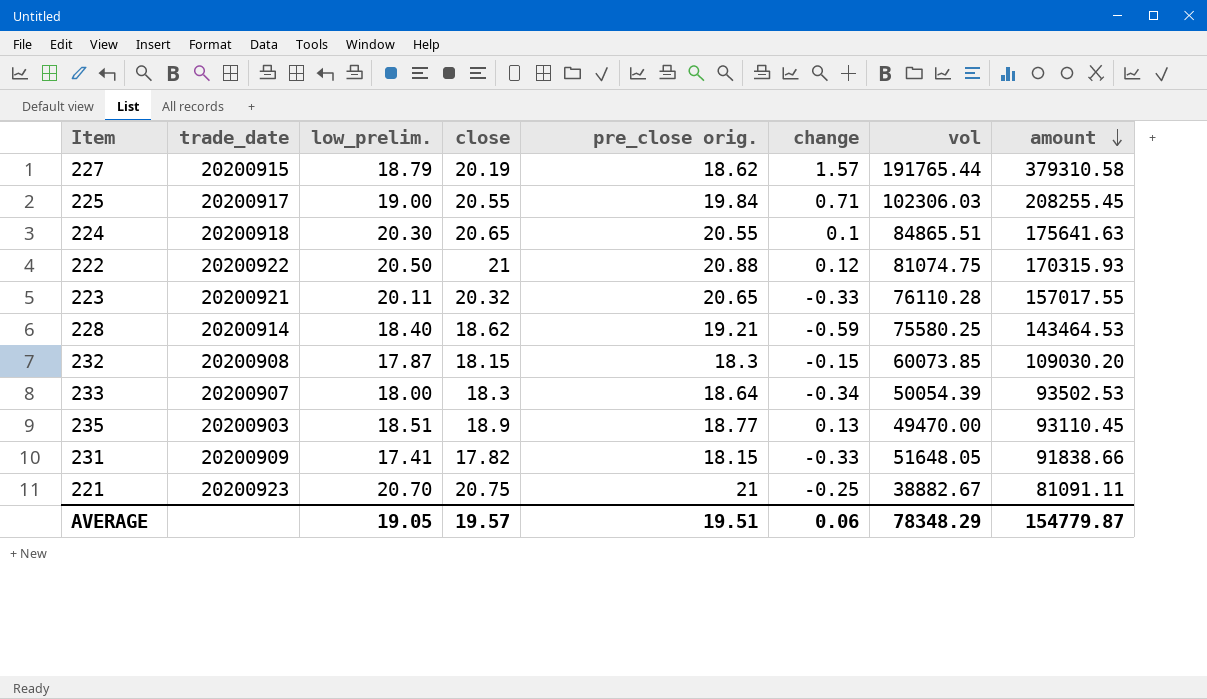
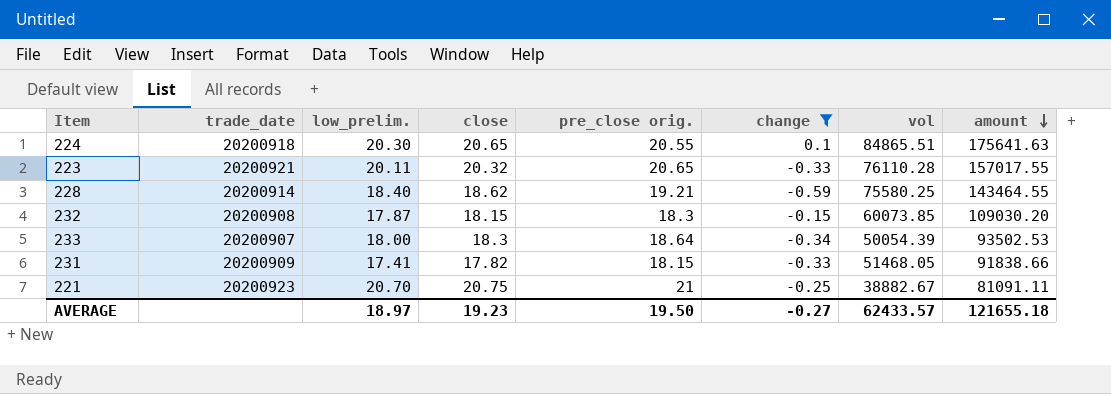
filter: none -> change <= 0.1
228 | amount: 143464.53 -> 143464.55
231 | vol: 51648.05 -> 51468.05
AVERAGE | low_prelim.: 19.05 -> 18.97
AVERAGE | close: 19.57 -> 19.23
AVERAGE | pre_close orig.: 19.51 -> 19.50
AVERAGE | change: 0.06 -> -0.27
AVERAGE | vol: 78348.29 -> 62433.57
AVERAGE | amount: 154779.87 -> 121655.18

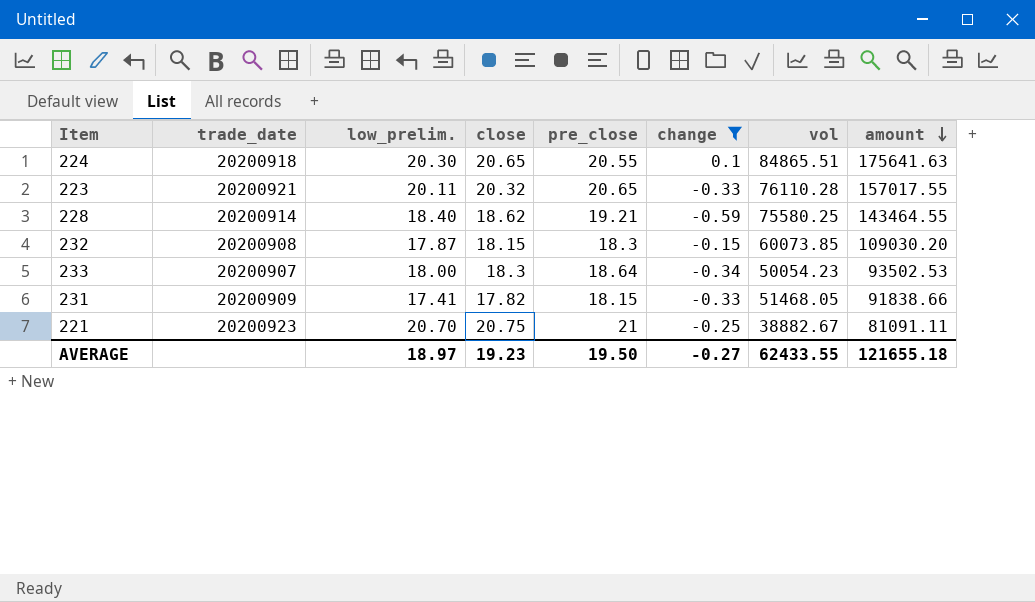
column name: pre_close orig. -> pre_close
233 | vol: 50054.39 -> 50054.23
AVERAGE | vol: 62433.57 -> 62433.55

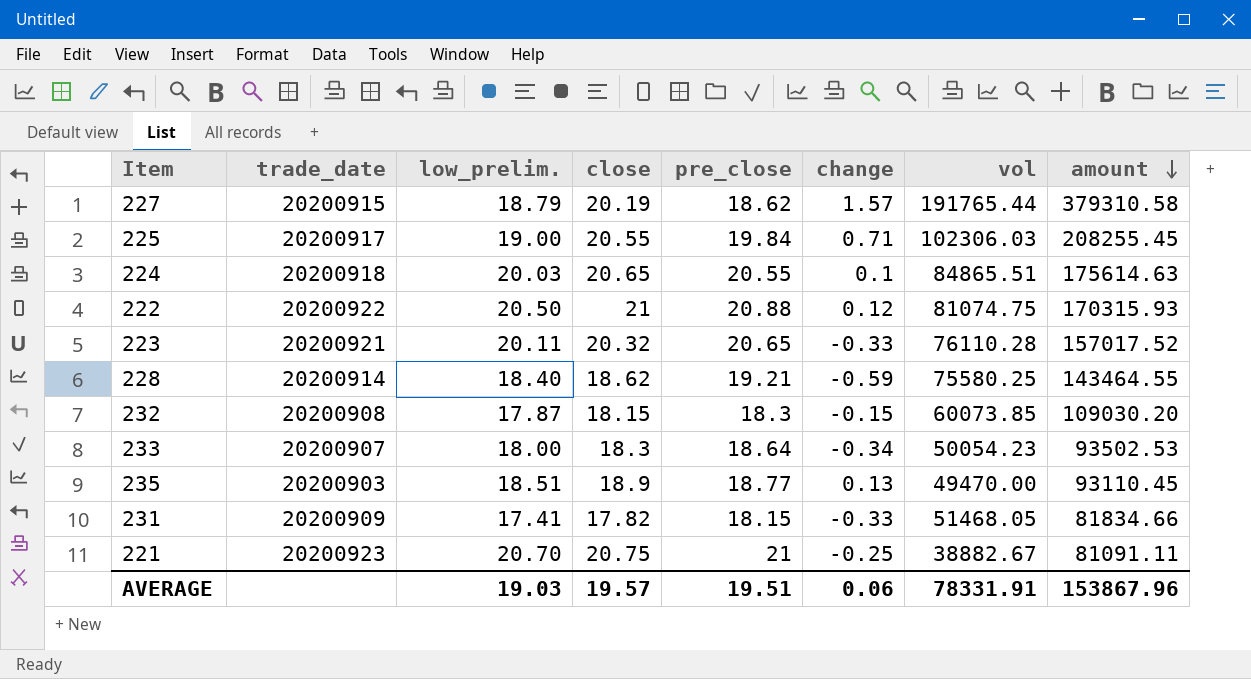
filter: change <= 0.1 -> none
224 | low_prelim.: 20.30 -> 20.03
224 | amount: 175641.63 -> 175614.63
223 | amount: 157017.55 -> 157017.52
231 | amount: 91838.66 -> 81834.66
AVERAGE | low_prelim.: 18.97 -> 19.03
AVERAGE | close: 19.23 -> 19.57
AVERAGE | pre_close: 19.50 -> 19.51
AVERAGE | change: -0.27 -> 0.06
AVERAGE | vol: 62433.55 -> 78331.91
AVERAGE | amount: 121655.18 -> 153867.96

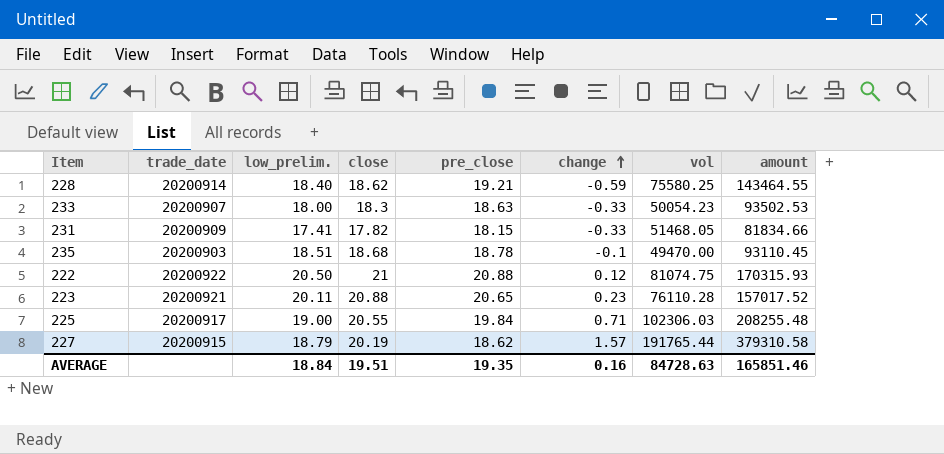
row order: amount descending -> change ascending
row 224: 20200918 | 20.03 | 20.65 | 20.55 | 0.1 | 84865.51 | 175614.63 -> none
row 232: 20200908 | 17.87 | 18.15 | 18.3 | -0.15 | 60073.85 | 109030.20 -> none
row 221: 20200923 | 20.70 | 20.75 | 21 | -0.25 | 38882.67 | 81091.11 -> none
233 | pre_close: 18.64 -> 18.63
233 | change: -0.34 -> -0.33
235 | close: 18.9 -> 18.68
235 | pre_close: 18.77 -> 18.78
235 | change: 0.13 -> -0.1
223 | close: 20.32 -> 20.88
223 | change: -0.33 -> 0.23
225 | amount: 208255.45 -> 208255.48
AVERAGE | low_prelim.: 19.03 -> 18.84
AVERAGE | close: 19.57 -> 19.51
AVERAGE | pre_close: 19.51 -> 19.35
AVERAGE | change: 0.06 -> 0.16
AVERAGE | vol: 78331.91 -> 84728.63
AVERAGE | amount: 153867.96 -> 165851.46

